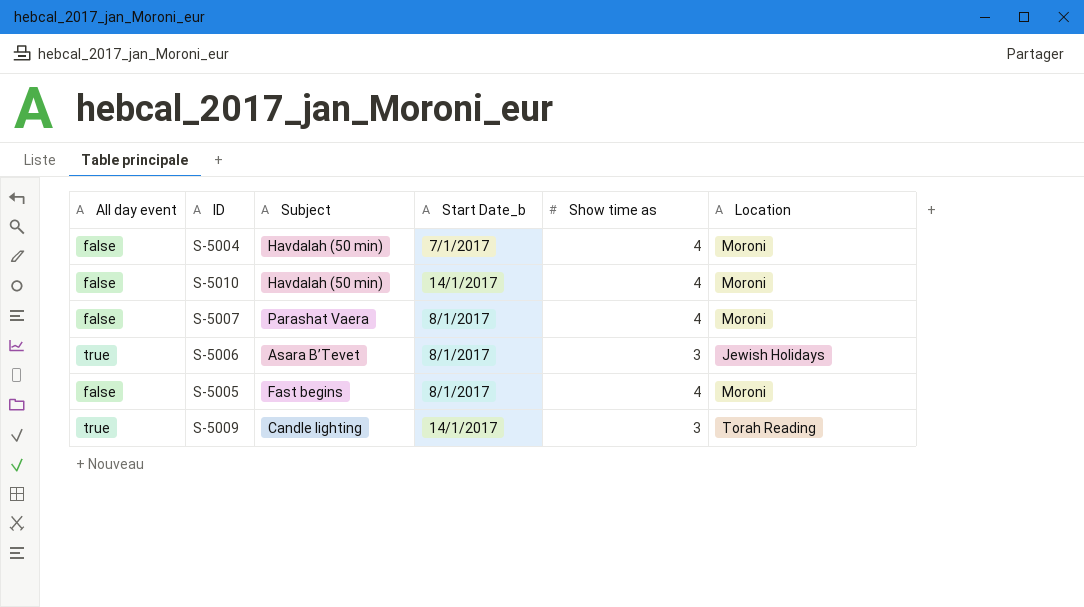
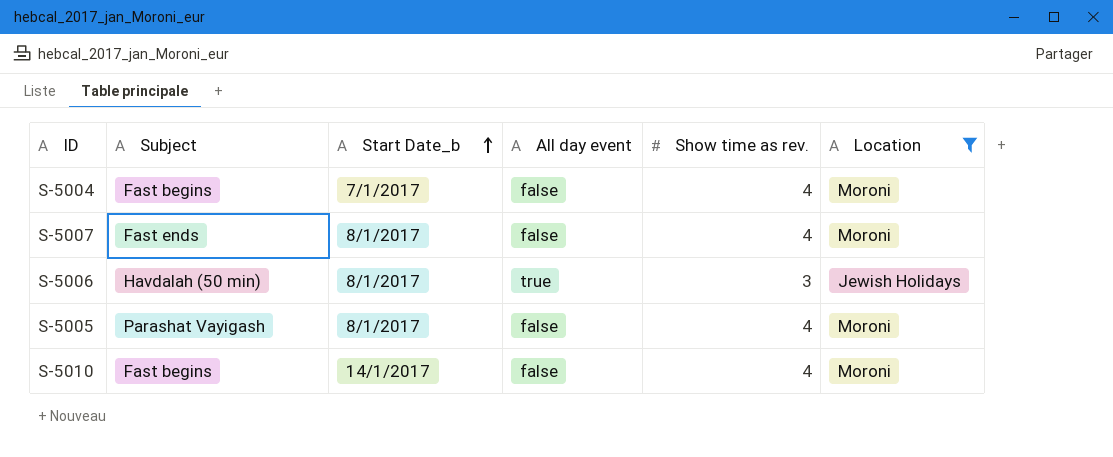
filter: none -> Location != Torah Reading
row order: none -> Start Date_b ascending
column All day event | position: 1 -> 4
column name: Show time as -> Show time as rev.
S-5004 | Subject: Havdalah (50 min) -> Fast begins
S-5007 | Subject: Parashat Vaera -> Fast ends
S-5006 | Subject: Asara B’Tevet -> Havdalah (50 min)
S-5005 | Subject: Fast begins -> Parashat Vayigash
S-5010 | Subject: Havdalah (50 min) -> Fast begins

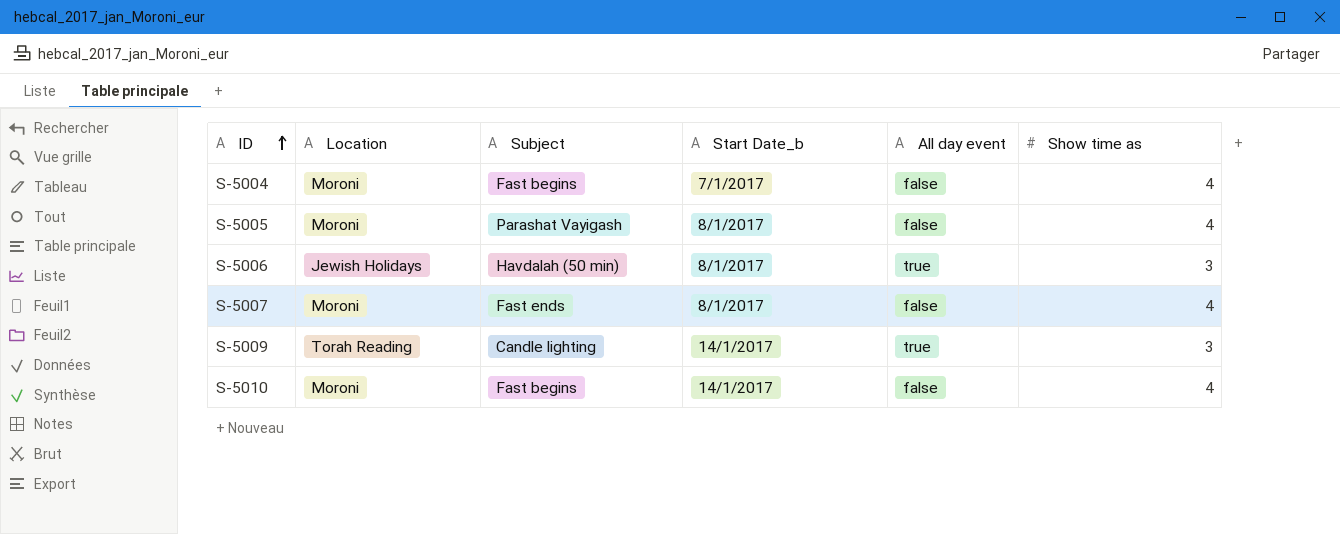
filter: Location != Torah Reading -> none
row order: Start Date_b ascending -> ID ascending
column Location | position: 6 -> 2
column name: Show time as rev. -> Show time as

